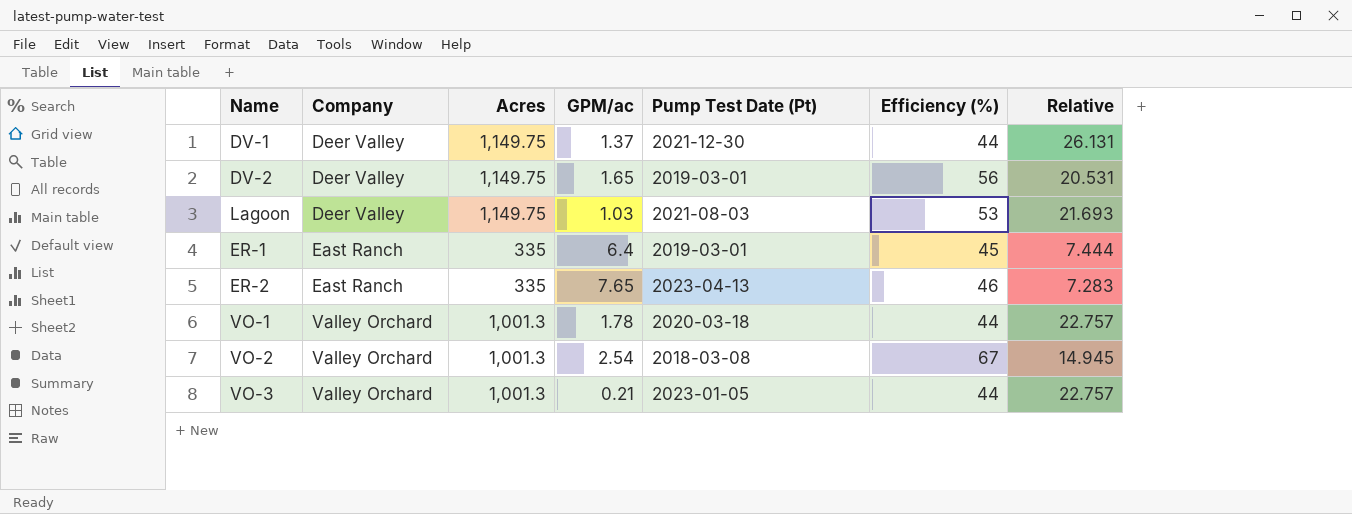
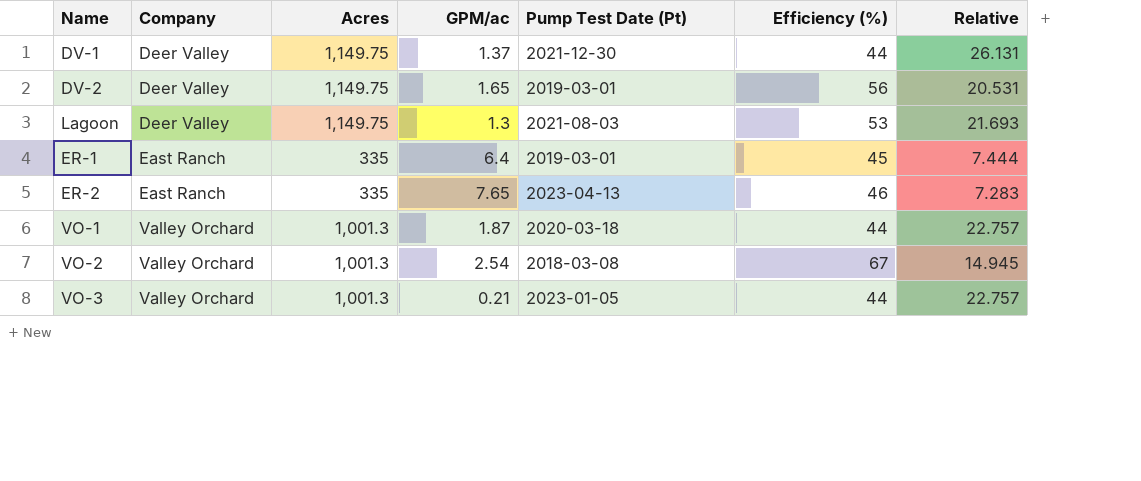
Lagoon | GPM/ac: 1.03 -> 1.3
VO-1 | GPM/ac: 1.78 -> 1.87

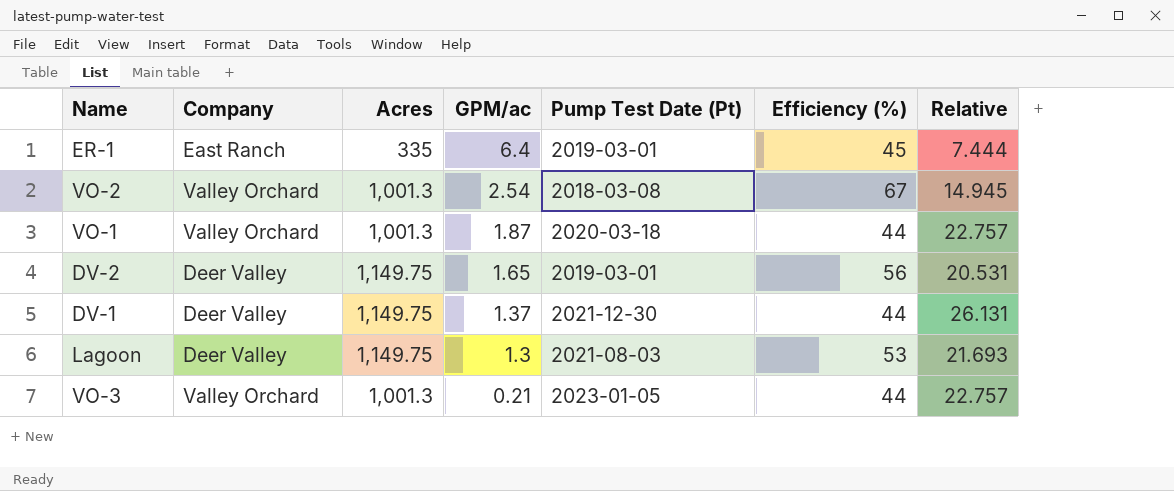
row order: Company ascending -> GPM/ac descending
row ER-2: East Ranch | 335 | 7.65 | 2023-04-13 | 46 | 7.283 -> none

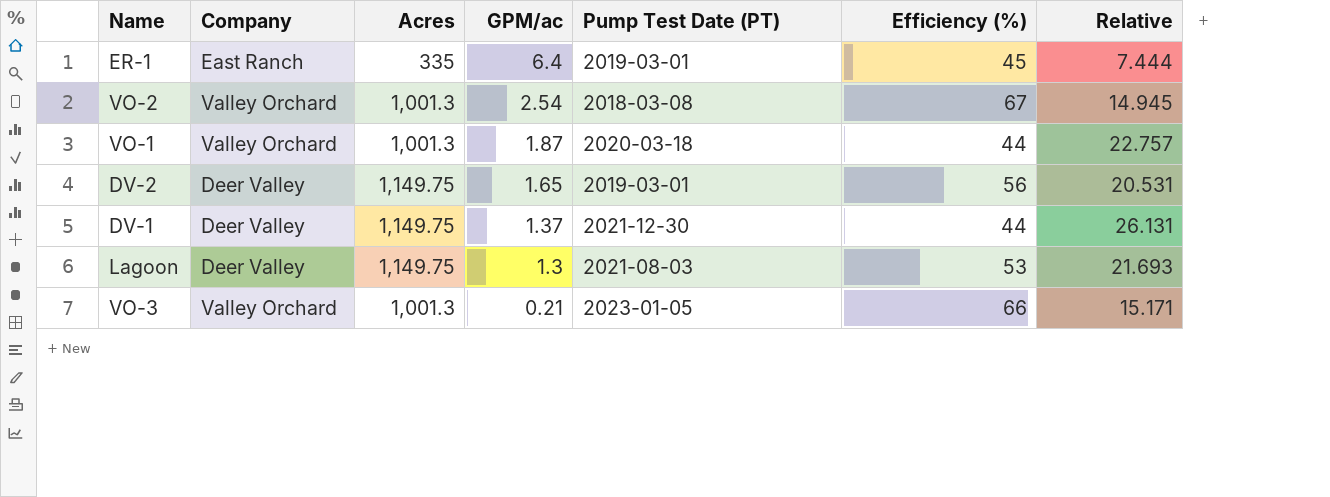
column name: Pump Test Date (Pt) -> Pump Test Date (PT)
VO-3 | Efficiency (%): 44 -> 66
VO-3 | Relative: 22.757 -> 15.171

